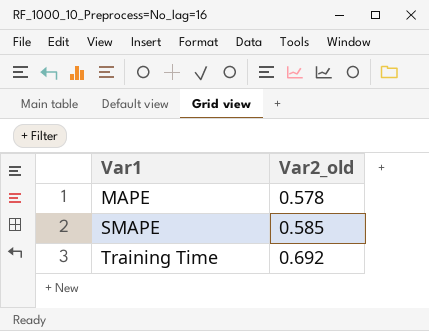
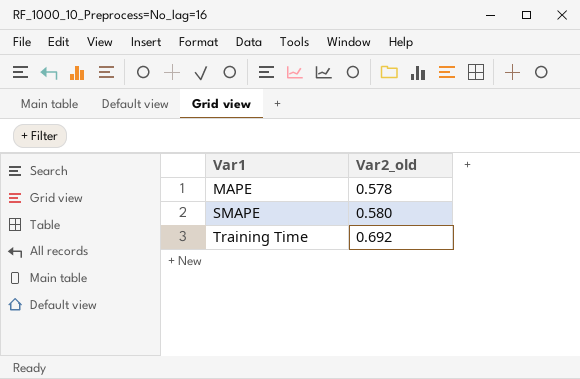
SMAPE | Var2_old: 0.585 -> 0.580

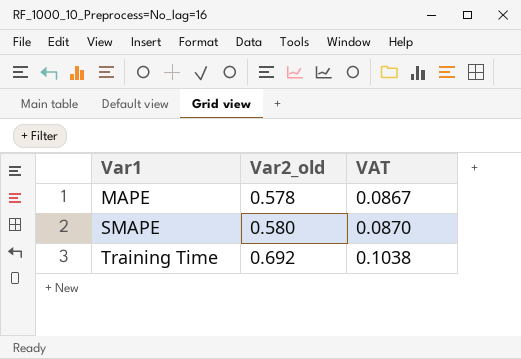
column VAT | formula: none -> [Var2_old] * 0.15

